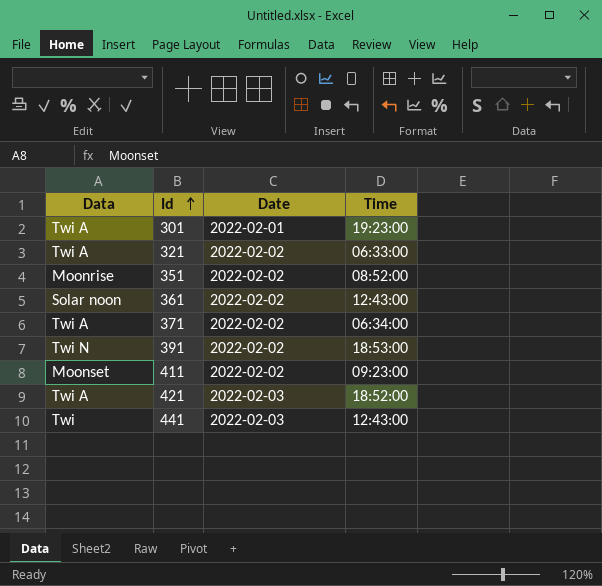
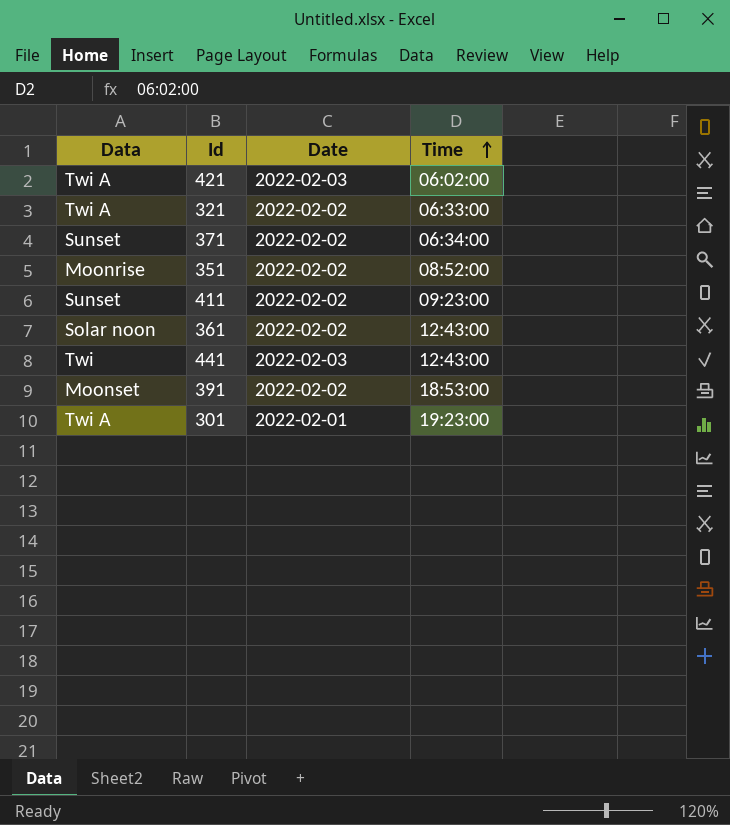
row order: Id ascending -> Time ascending
421 | Time: 18:52:00 -> 06:02:00
371 | Data: Twi A -> Sunset
411 | Data: Moonset -> Sunset
391 | Data: Twi N -> Moonset

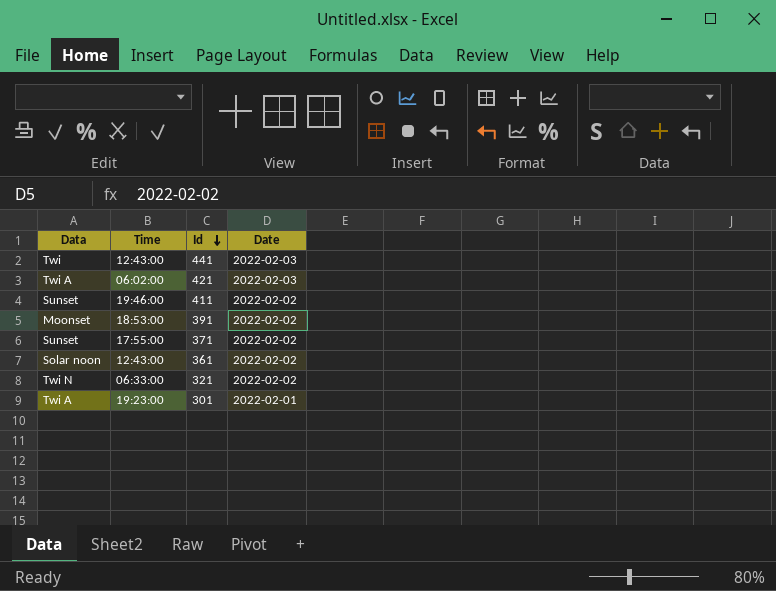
row order: Time ascending -> Id descending
column Time | position: 4 -> 2
row 351: Moonrise | 2022-02-02 | 08:52:00 -> none
411 | Time: 09:23:00 -> 19:46:00
371 | Time: 06:34:00 -> 17:55:00
321 | Data: Twi A -> Twi N

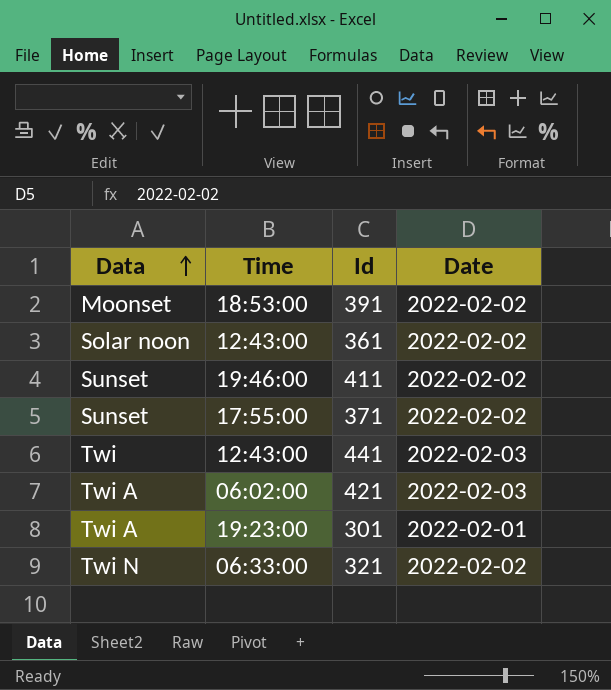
row order: Id descending -> Data ascending

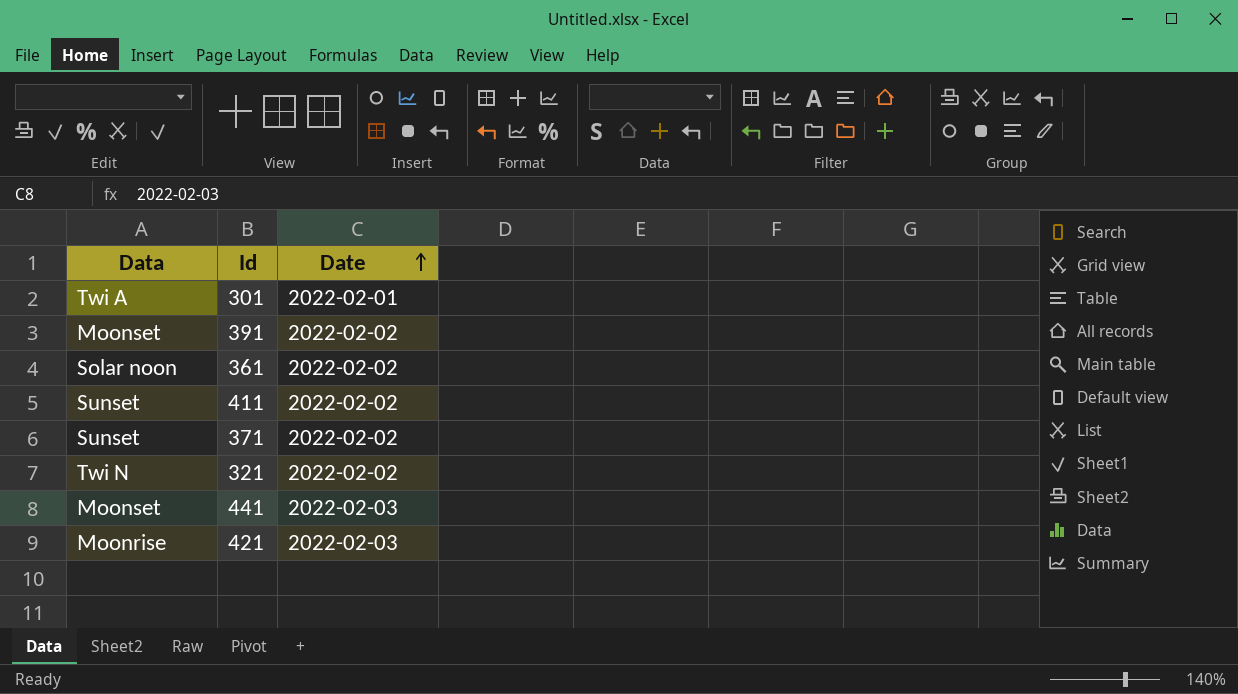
row order: Data ascending -> Date ascending
column Time | position: 2 -> none
441 | Data: Twi -> Moonset
421 | Data: Twi A -> Moonrise

